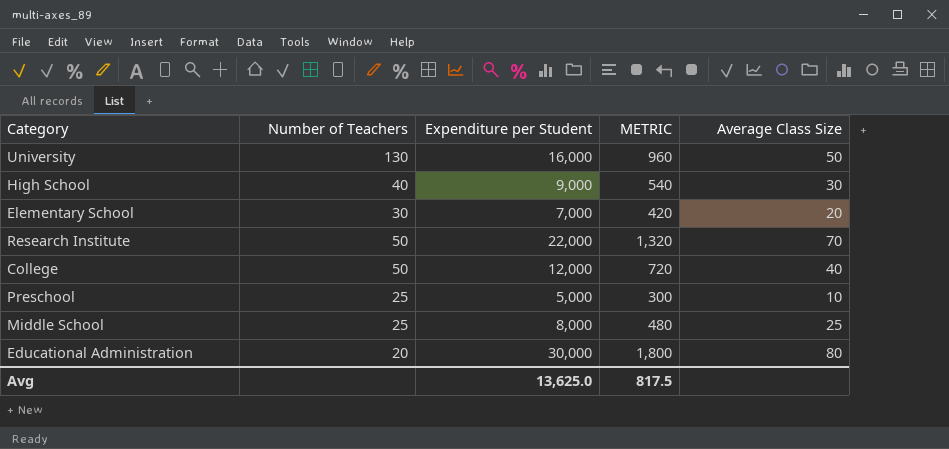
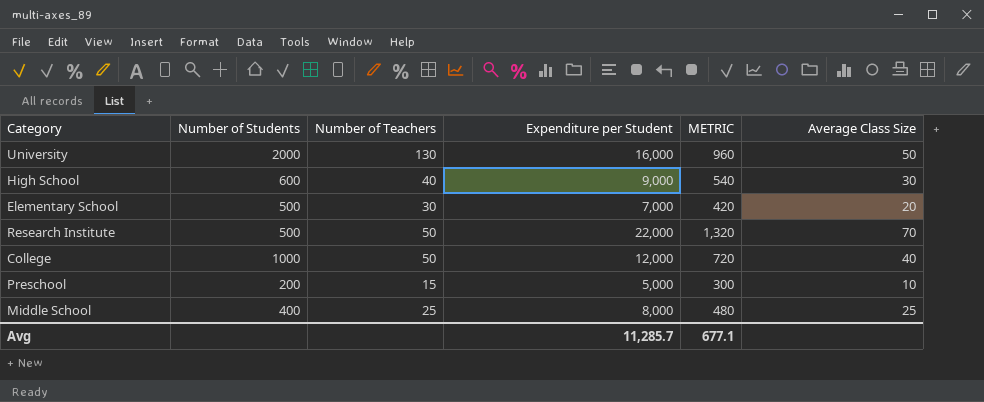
column Number of Students | position: none -> 2
row Educational Administration: 20 | 30,000 | 1,800 | 80 -> none
Preschool | Number of Teachers: 25 -> 15
Avg | Expenditure per Student: 13,625.0 -> 11,285.7
Avg | METRIC: 817.5 -> 677.1

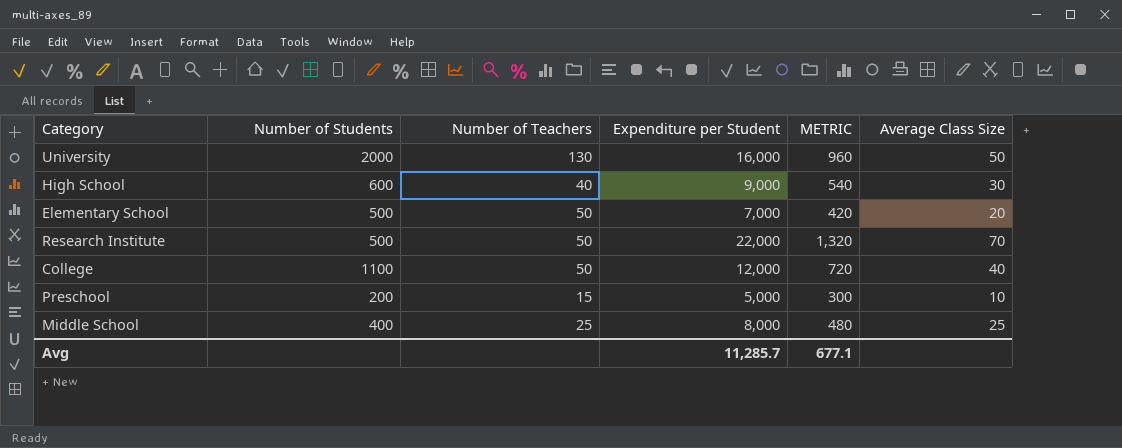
Elementary School | Number of Teachers: 30 -> 50
College | Number of Students: 1000 -> 1100

